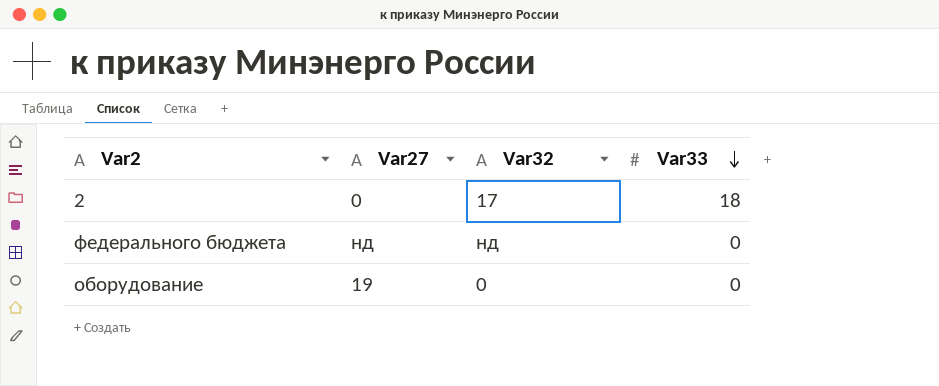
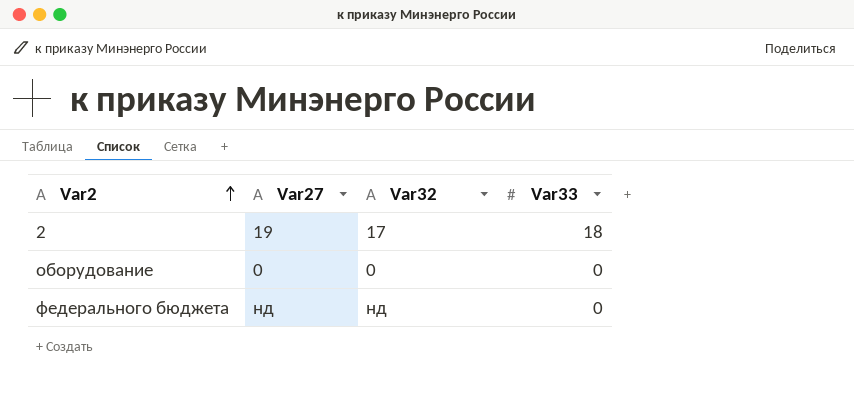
row order: Var33 descending -> Var2 ascending
2 | Var27: 0 -> 19
оборудование | Var27: 19 -> 0

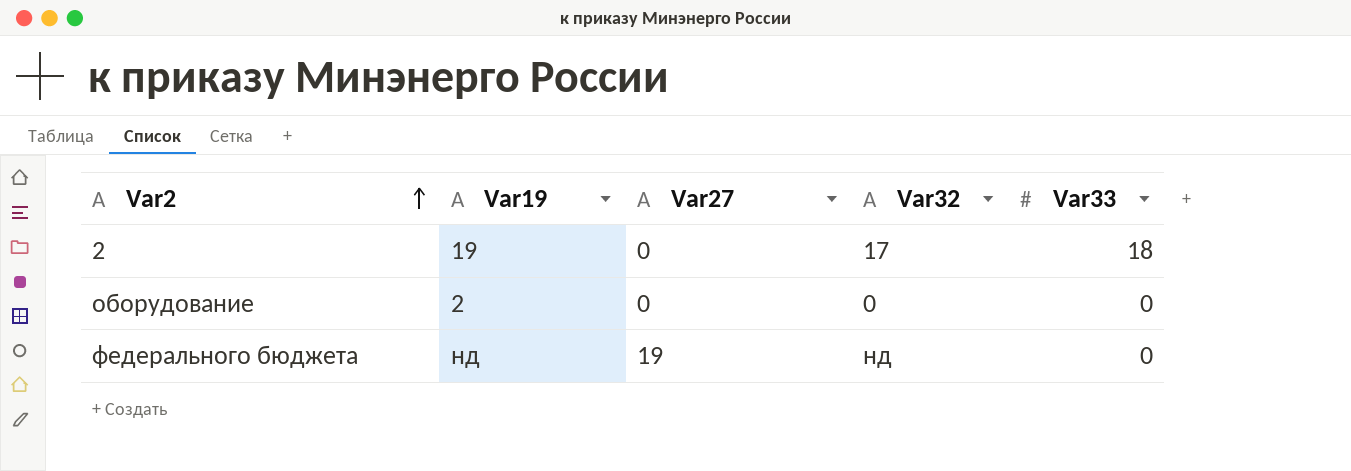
column Var19 | position: none -> 2
2 | Var27: 19 -> 0
федерального бюджета | Var27: нд -> 19

